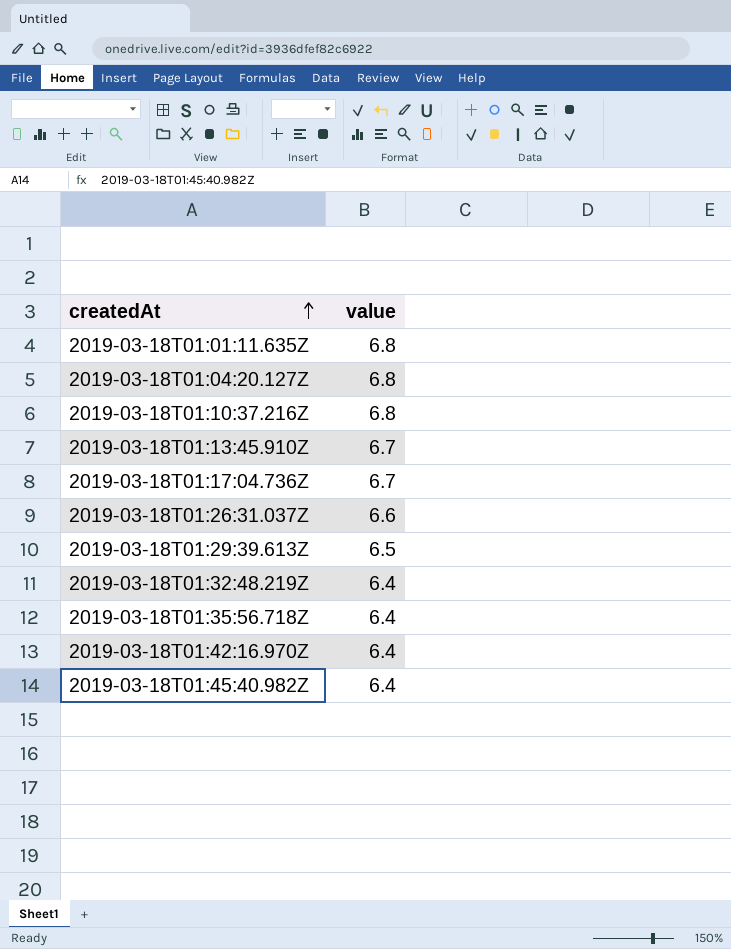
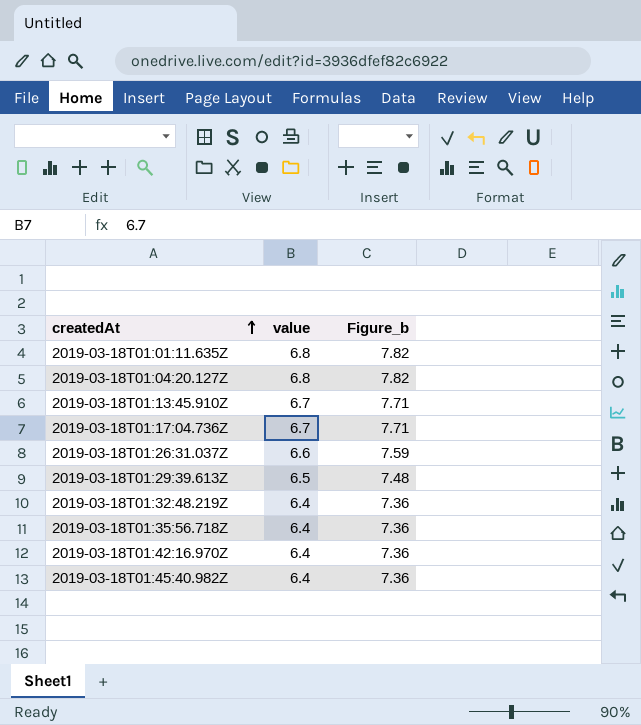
column Figure_b | formula: none -> [value] * 1.15
row 2019-03-18T01:10:37.216Z: 6.8 -> none

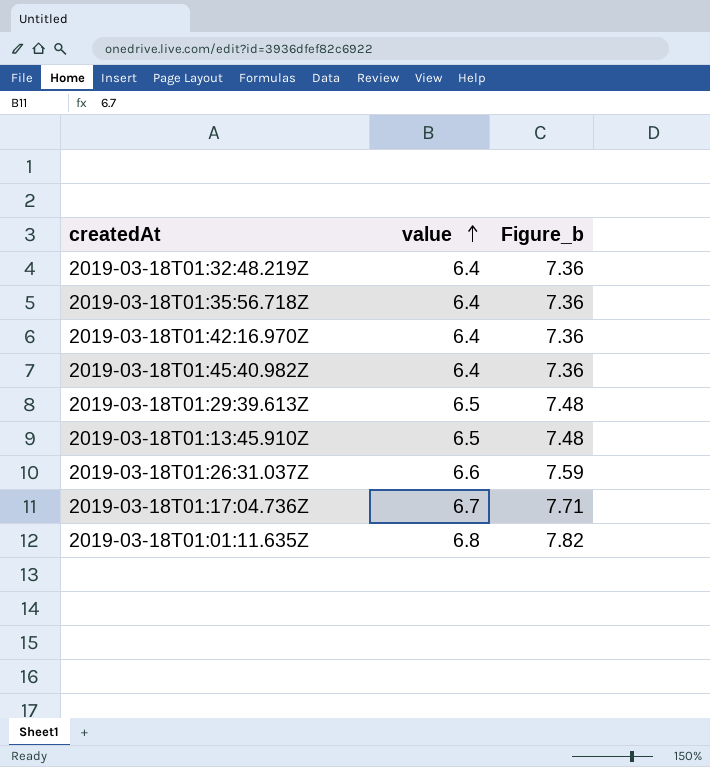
row order: createdAt ascending -> value ascending
row 2019-03-18T01:04:20.127Z: 6.8 | 7.82 -> none
2019-03-18T01:13:45.910Z | value: 6.7 -> 6.5
2019-03-18T01:13:45.910Z | Figure_b: 7.71 -> 7.48

